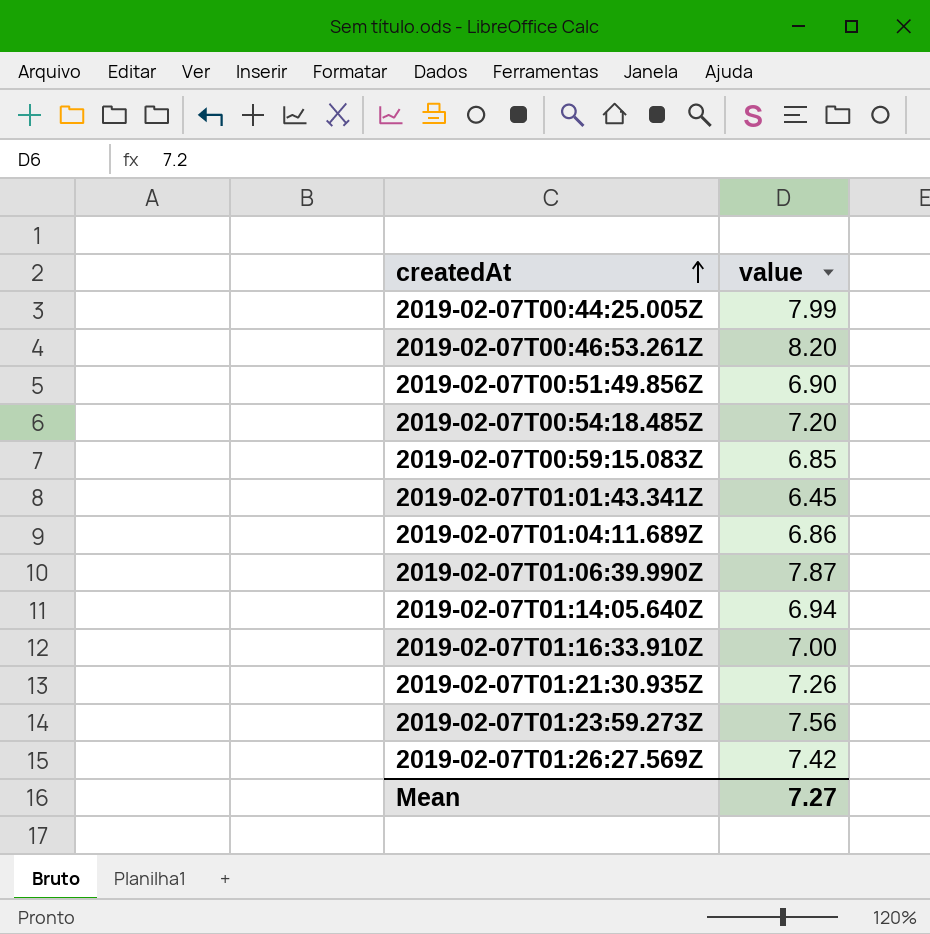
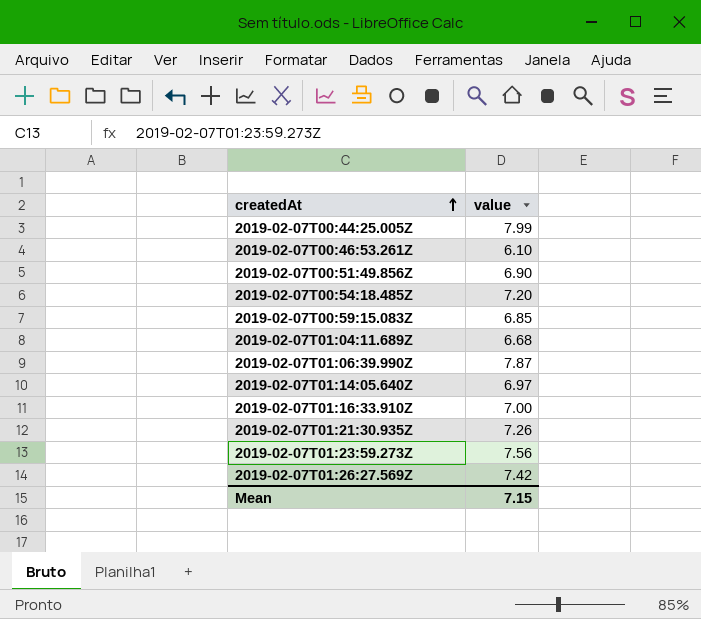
row 2019-02-07T01:01:43.341Z: 6.45 -> none
2019-02-07T00:46:53.261Z | value: 8.20 -> 6.10
2019-02-07T01:04:11.689Z | value: 6.86 -> 6.68
2019-02-07T01:14:05.640Z | value: 6.94 -> 6.97
Mean | value: 7.27 -> 7.15

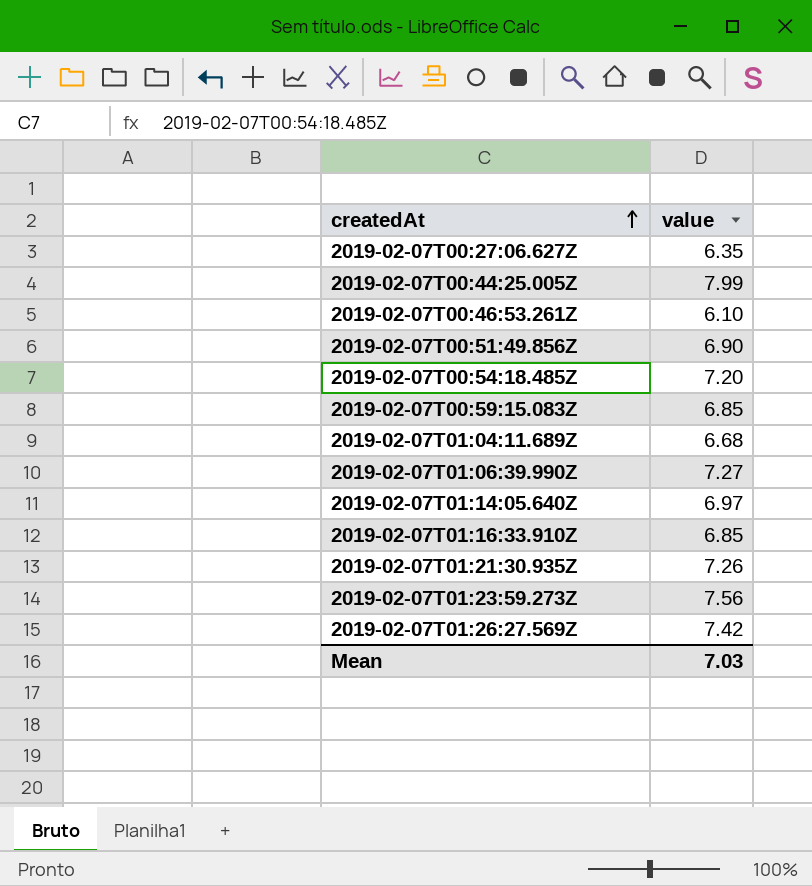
row 2019-02-07T00:27:06.627Z: none -> 6.35
2019-02-07T01:06:39.990Z | value: 7.87 -> 7.27
2019-02-07T01:16:33.910Z | value: 7.00 -> 6.85
Mean | value: 7.15 -> 7.03

